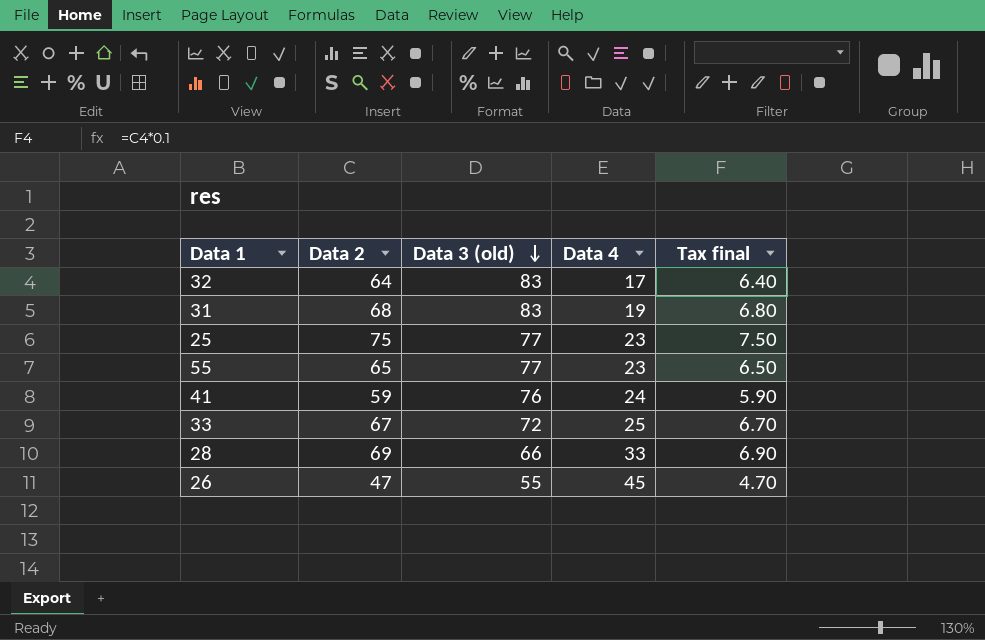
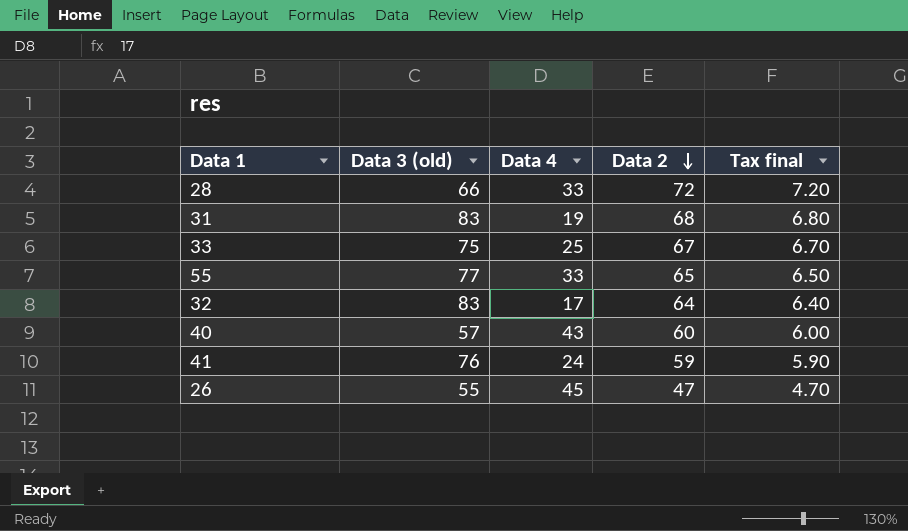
row order: Data 3 (old) descending -> Data 2 descending
column Data 2 | position: 2 -> 4
row 25: 75 | 77 | 23 | 7.50 -> none
28 | Data 2: 69 -> 72
28 | Tax final: 6.90 -> 7.20
33 | Data 3 (old): 72 -> 75
55 | Data 4: 23 -> 33
row 40: none -> 57 | 43 | 60 | 6.00

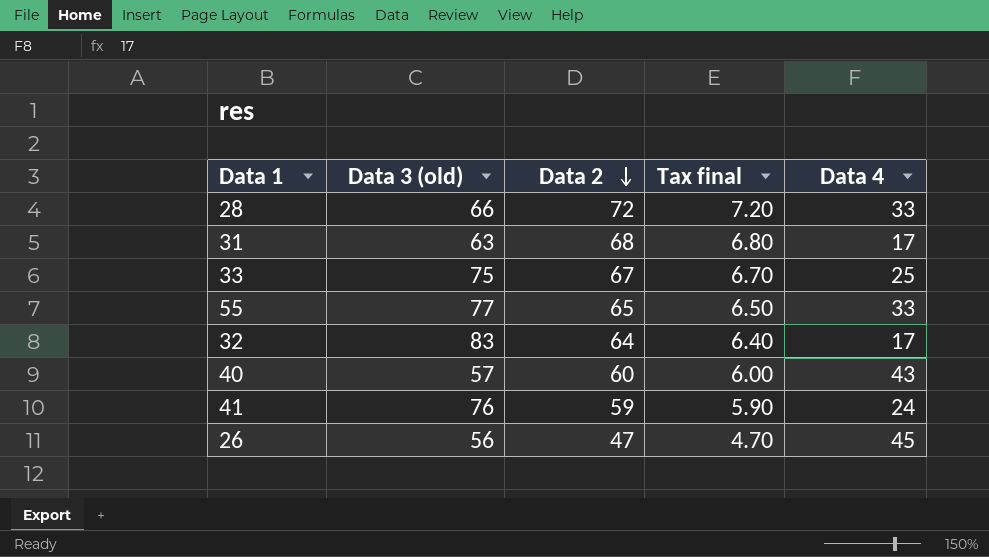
column Data 4 | position: 3 -> 5
31 | Data 3 (old): 83 -> 63
31 | Data 4: 19 -> 17
26 | Data 3 (old): 55 -> 56

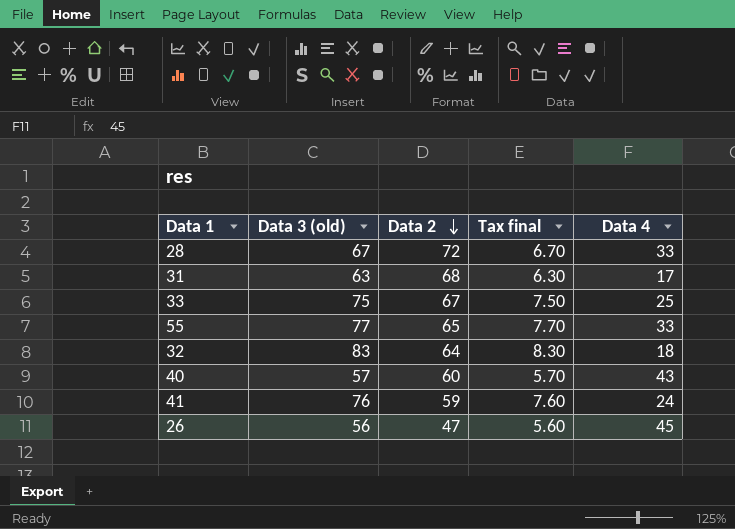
column Tax final | formula: [Data 2] * 0.1 -> [Data 3 (old)] * 0.1
28 | Data 3 (old): 66 -> 67
32 | Data 4: 17 -> 18

